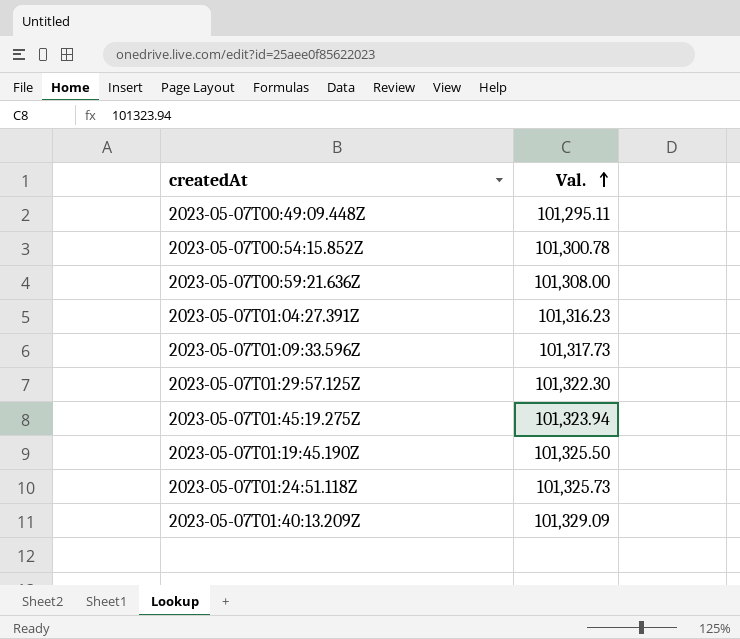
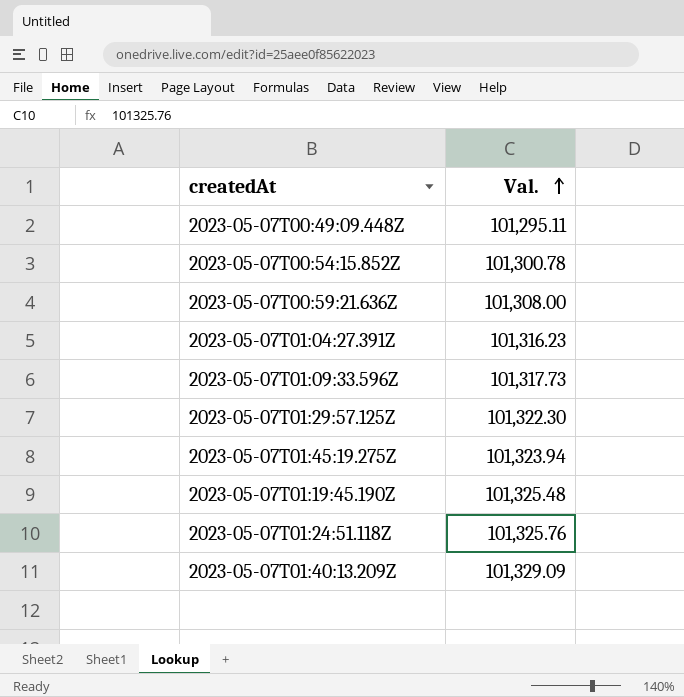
2023-05-07T01:19:45.190Z | Val.: 101,325.50 -> 101,325.48
2023-05-07T01:24:51.118Z | Val.: 101,325.73 -> 101,325.76

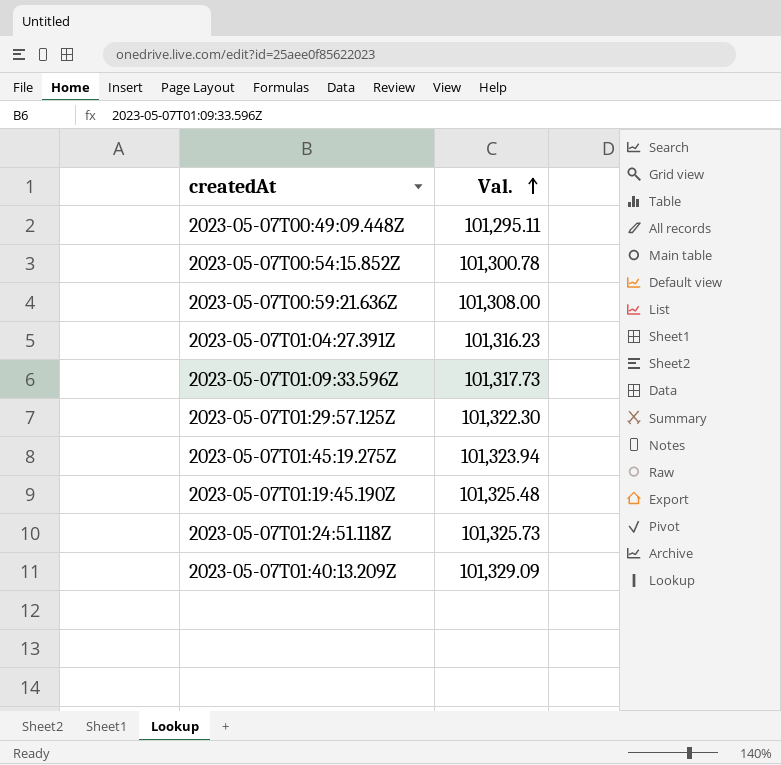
2023-05-07T01:24:51.118Z | Val.: 101,325.76 -> 101,325.73

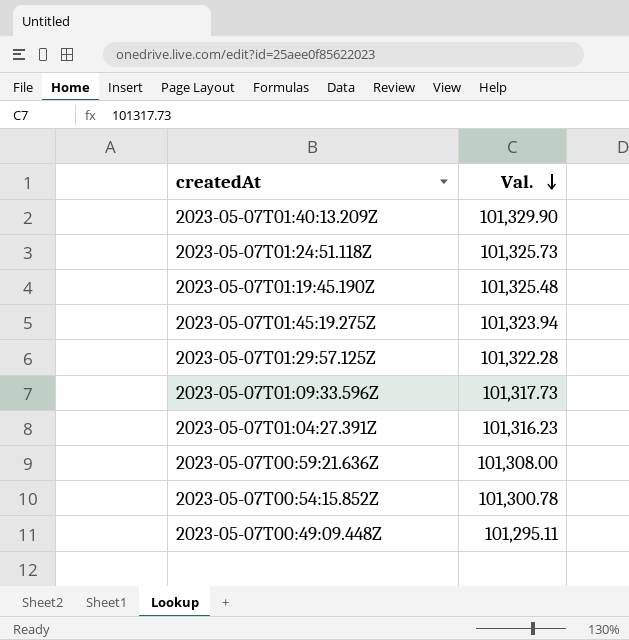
row order: Val. ascending -> Val. descending
2023-05-07T01:40:13.209Z | Val.: 101,329.09 -> 101,329.90
2023-05-07T01:29:57.125Z | Val.: 101,322.30 -> 101,322.28

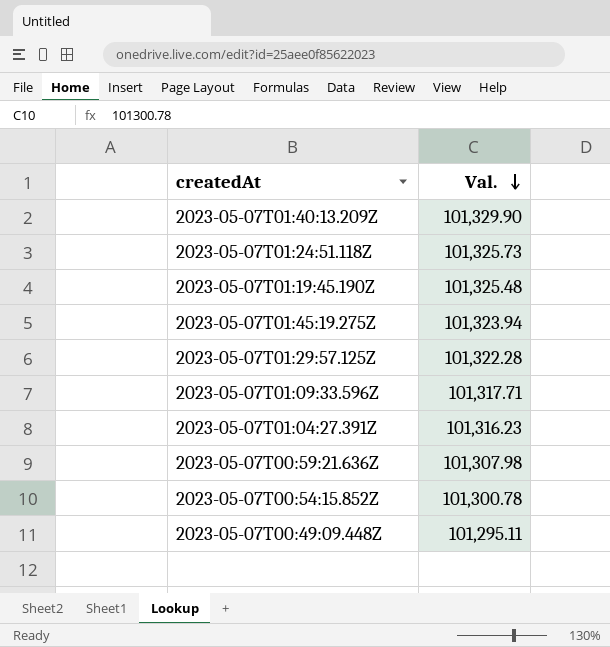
2023-05-07T01:09:33.596Z | Val.: 101,317.73 -> 101,317.71
2023-05-07T00:59:21.636Z | Val.: 101,308.00 -> 101,307.98

